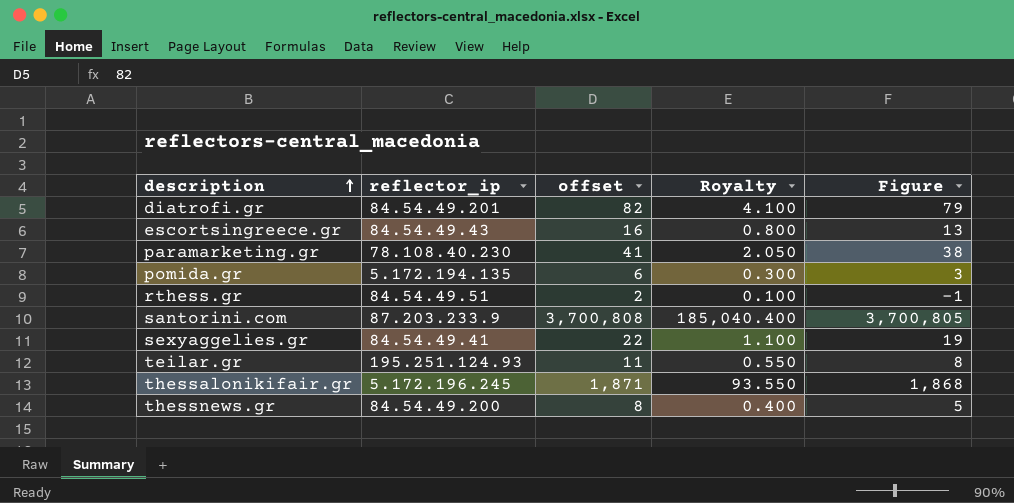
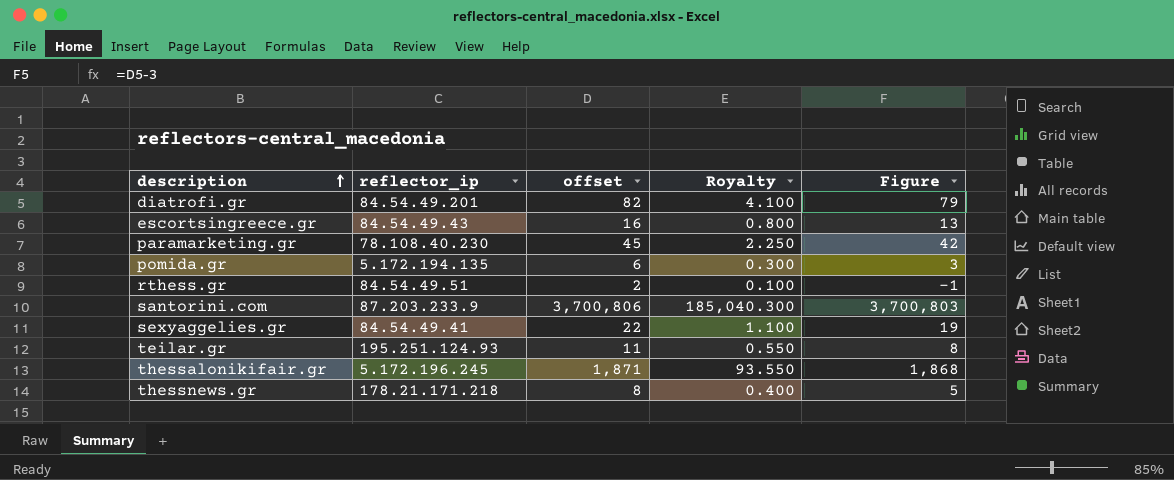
paramarketing.gr | offset: 41 -> 45
paramarketing.gr | Royalty: 2.050 -> 2.250
paramarketing.gr | Figure: 38 -> 42
santorini.com | offset: 3,700,808 -> 3,700,806
santorini.com | Royalty: 185,040.400 -> 185,040.300
santorini.com | Figure: 3,700,805 -> 3,700,803
thessnews.gr | reflector_ip: 84.54.49.200 -> 178.21.171.218

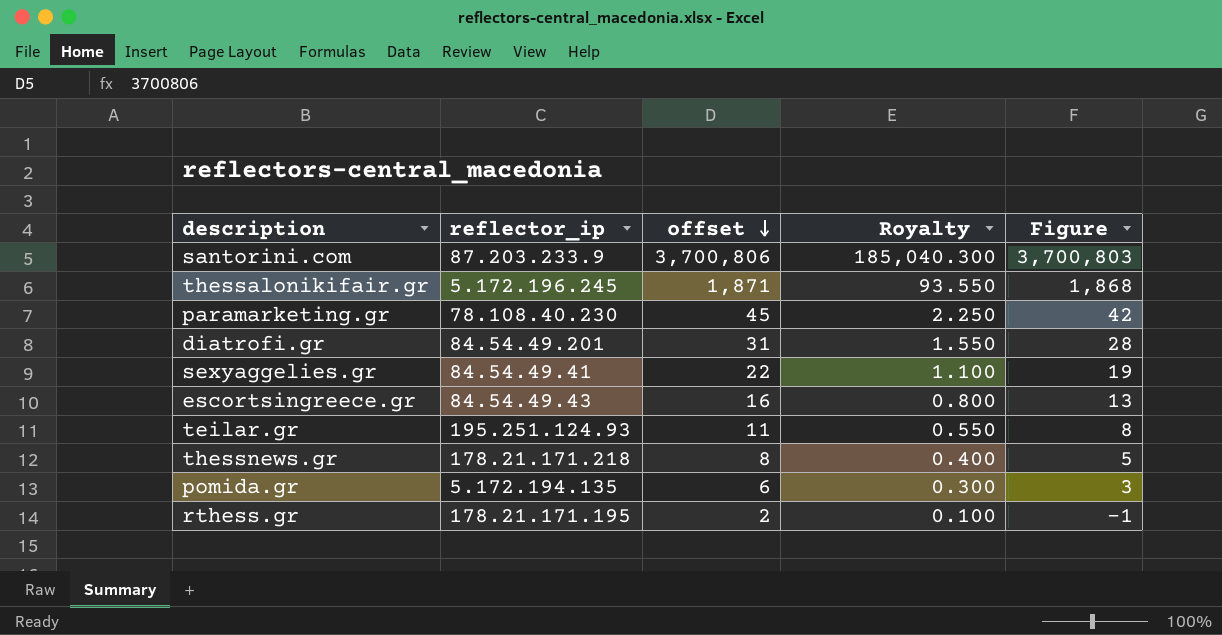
row order: description ascending -> offset descending
diatrofi.gr | offset: 82 -> 31
diatrofi.gr | Royalty: 4.100 -> 1.550
diatrofi.gr | Figure: 79 -> 28
rthess.gr | reflector_ip: 84.54.49.51 -> 178.21.171.195

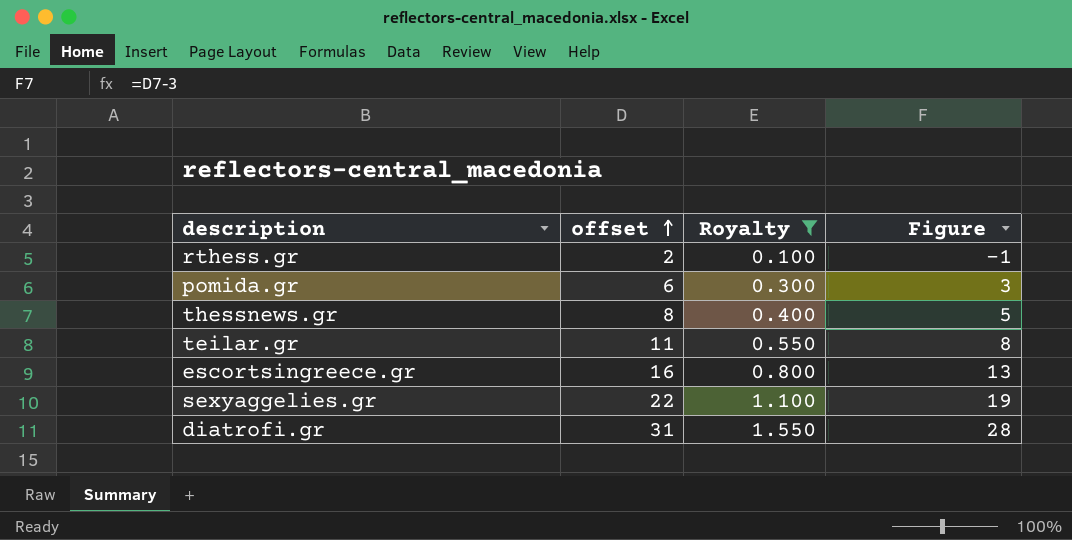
filter: none -> Royalty <= 1.550
row order: offset descending -> offset ascending
column reflector_ip | position: 2 -> none

